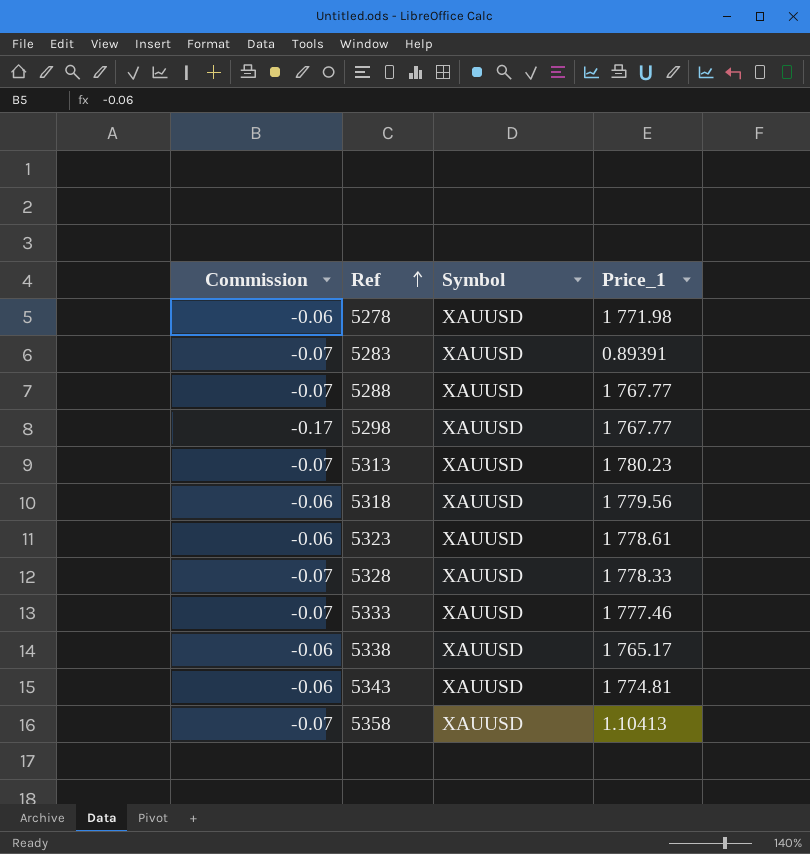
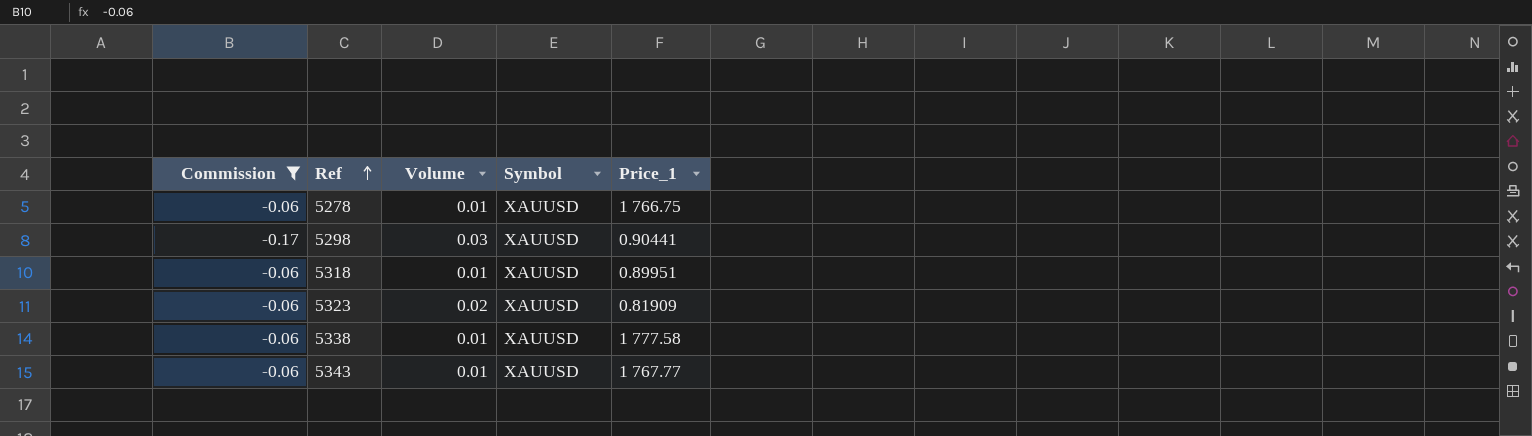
filter: none -> Commission != -0.07
column Volume | position: none -> 3
5278 | Price_1: 1 771.98 -> 1 766.75
5298 | Price_1: 1 767.77 -> 0.90441
5318 | Price_1: 1 779.56 -> 0.89951
5323 | Price_1: 1 778.61 -> 0.81909
5338 | Price_1: 1 765.17 -> 1 777.58
5343 | Price_1: 1 774.81 -> 1 767.77

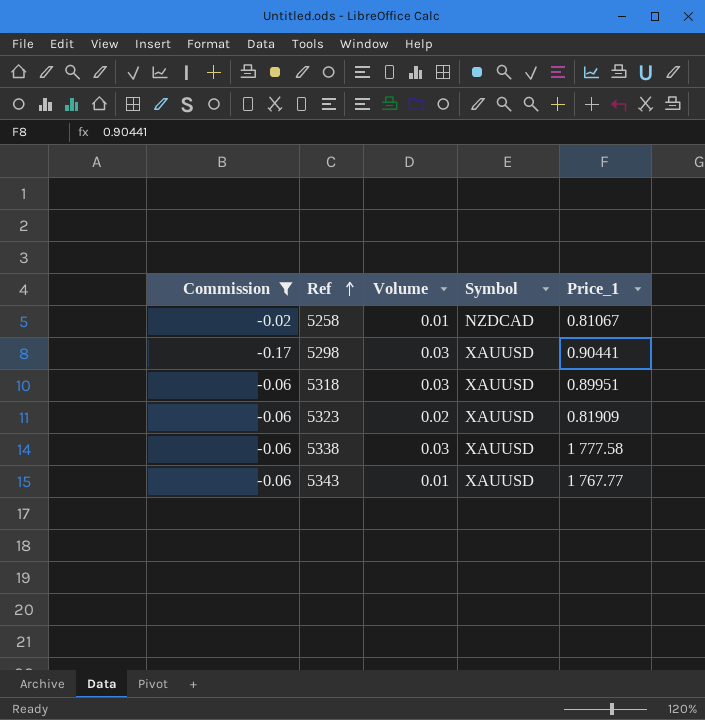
row 5278: -0.06 | 0.01 | XAUUSD | 1 766.75 -> none
row 5258: none -> -0.02 | 0.01 | NZDCAD | 0.81067
5318 | Volume: 0.01 -> 0.03
5338 | Volume: 0.01 -> 0.03

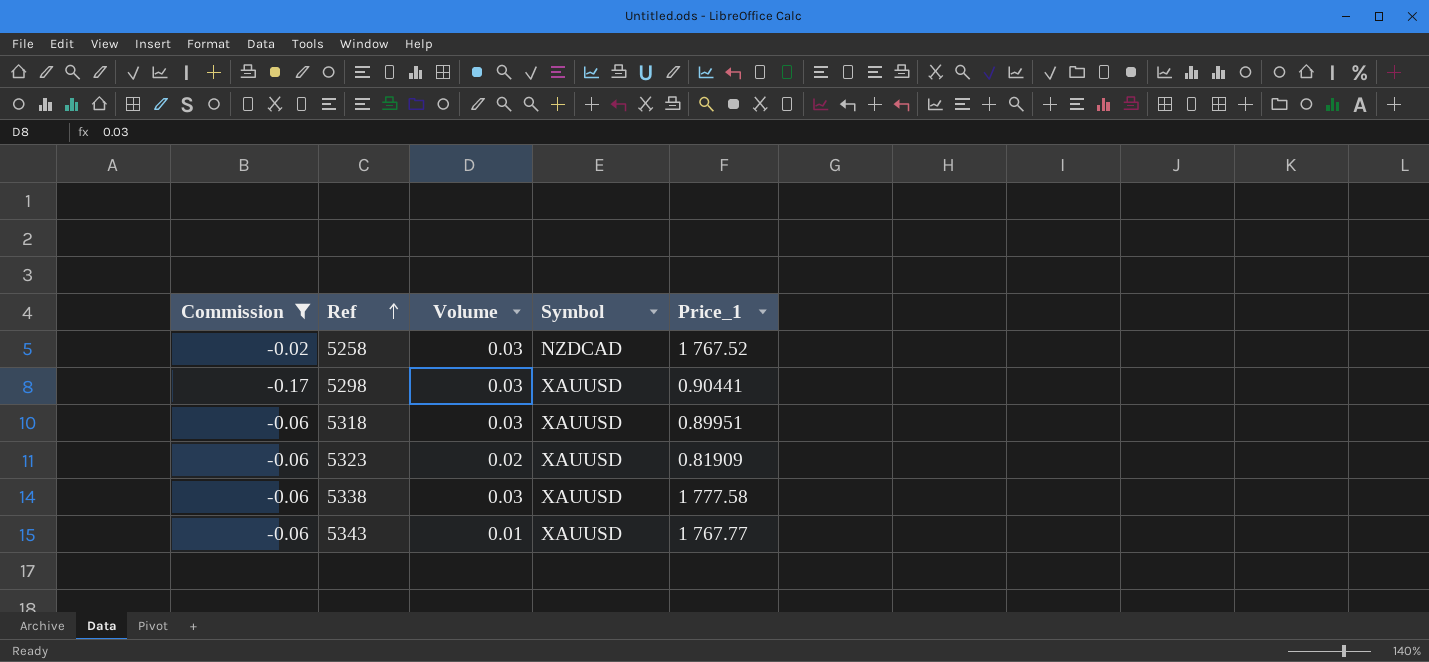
5258 | Volume: 0.01 -> 0.03
5258 | Price_1: 0.81067 -> 1 767.52

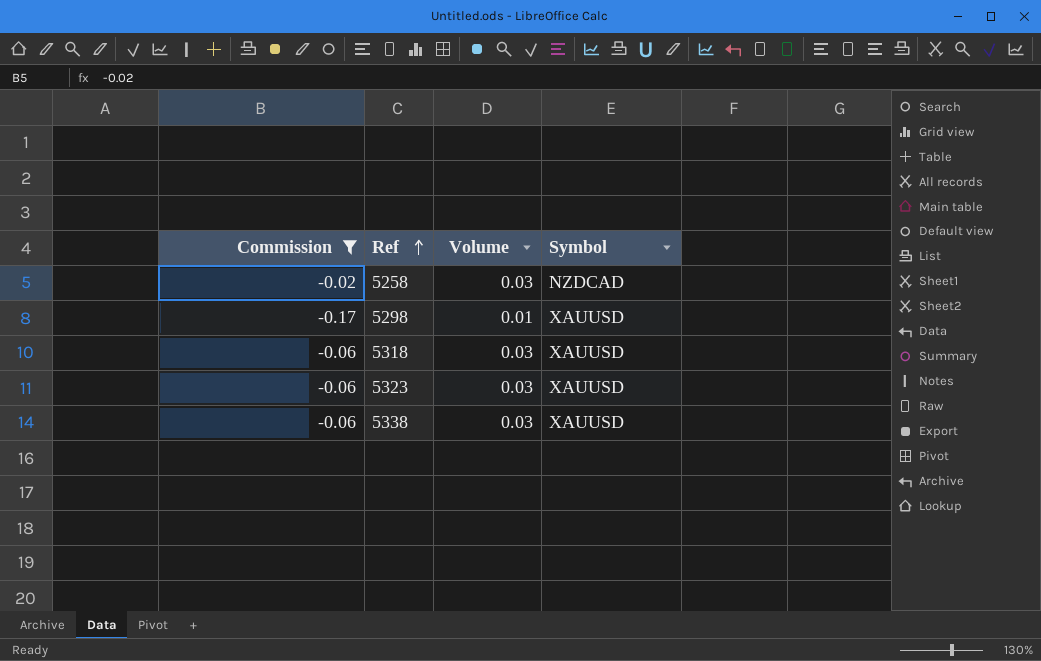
column Price_1 | position: 5 -> none
row 5343: -0.06 | 0.01 | XAUUSD | 1 767.77 -> none
5298 | Volume: 0.03 -> 0.01
5323 | Volume: 0.02 -> 0.03

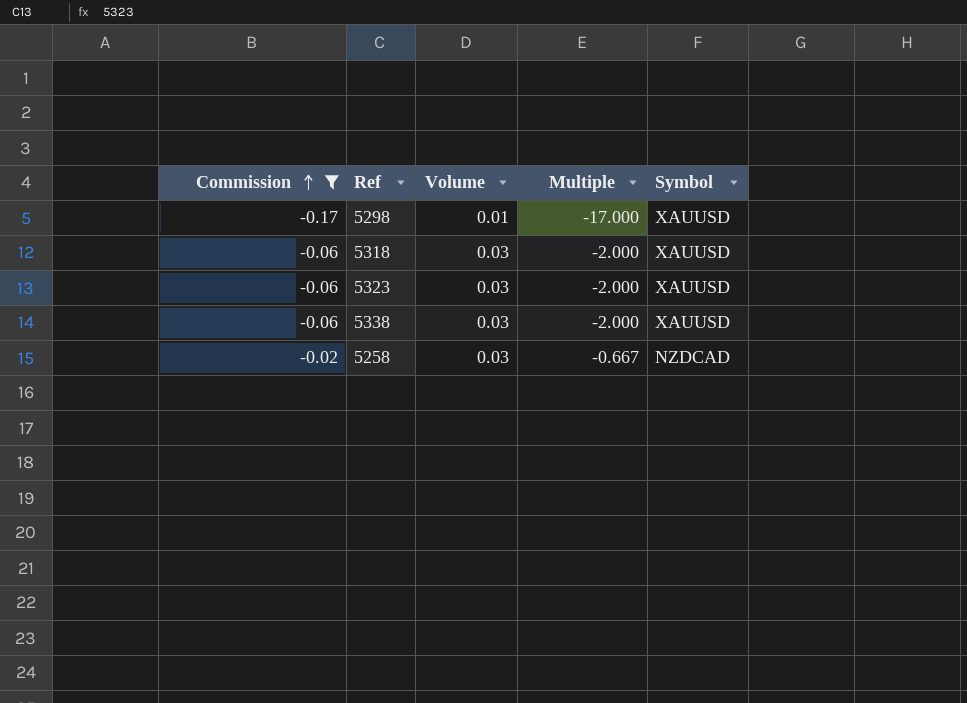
row order: Ref ascending -> Commission ascending
column Multiple | formula: none -> [Commission] / [Volume]

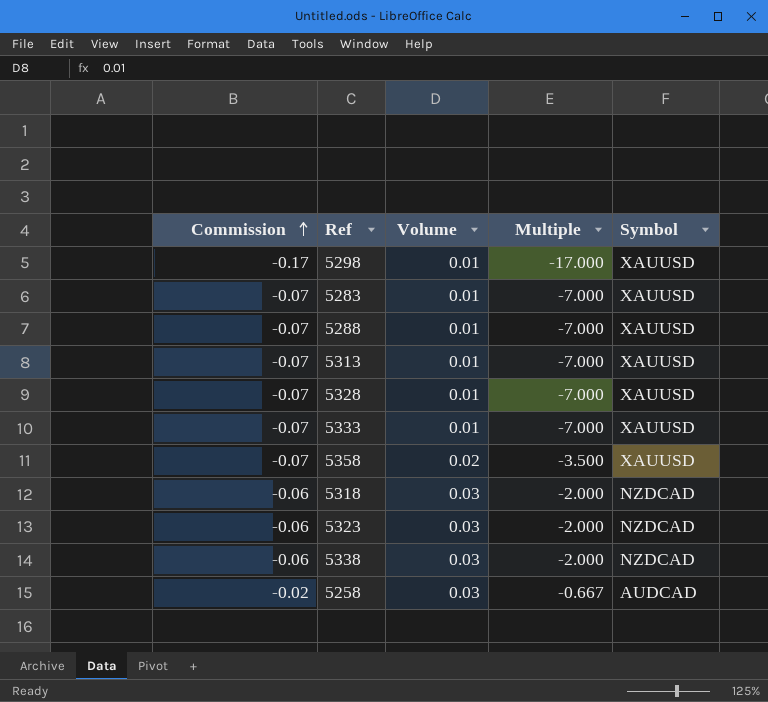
filter: Commission != -0.07 -> none
5318 | Symbol: XAUUSD -> NZDCAD
5323 | Symbol: XAUUSD -> NZDCAD
5338 | Symbol: XAUUSD -> NZDCAD
5258 | Symbol: NZDCAD -> AUDCAD

